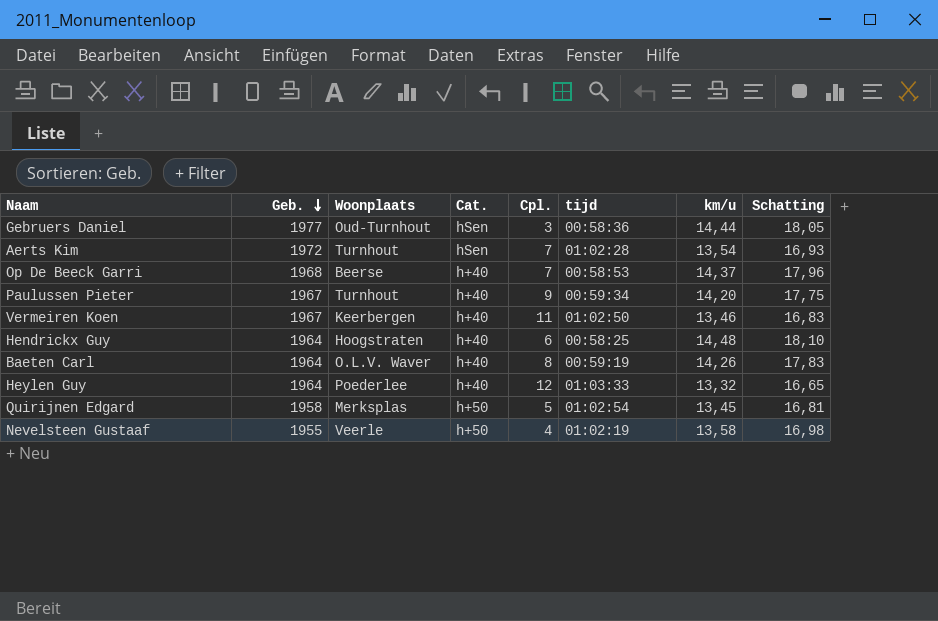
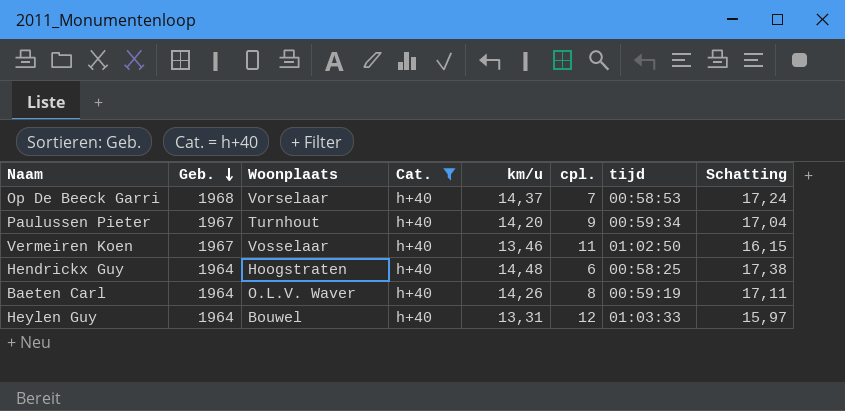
filter: none -> Cat. = h+40
column km/u | position: 7 -> 5
column name: Cpl. -> cpl.
column Schatting | formula: [km/u] * 1,25 -> [km/u] * 1,2
Op De Beeck Garri | Woonplaats: Beerse -> Vorselaar
Vermeiren Koen | Woonplaats: Keerbergen -> Vosselaar
Heylen Guy | Woonplaats: Poederlee -> Bouwel
Heylen Guy | km/u: 13,32 -> 13,31

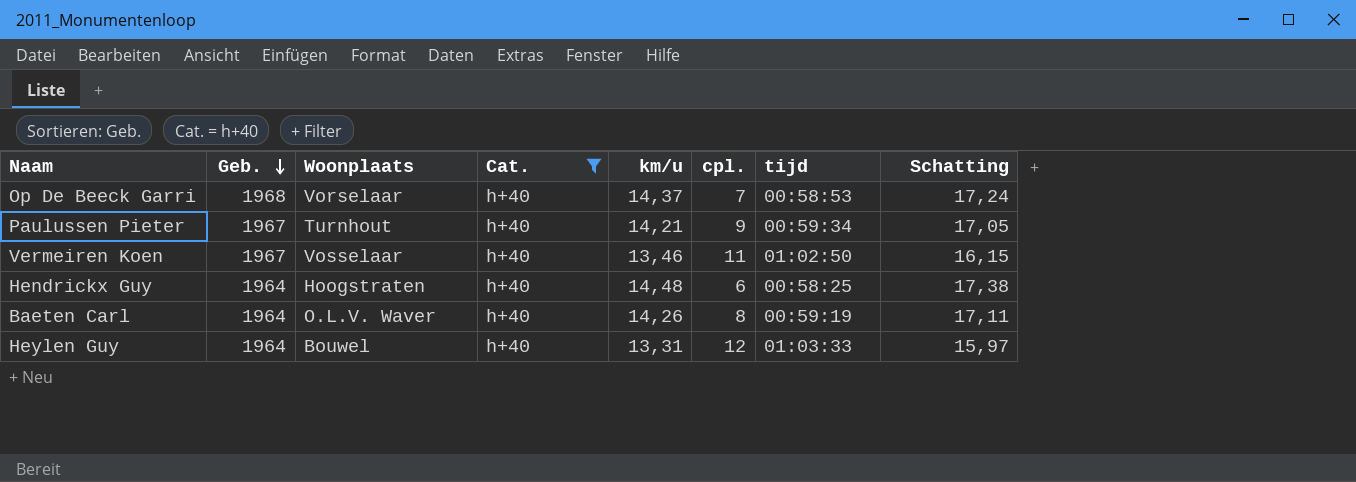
Paulussen Pieter | km/u: 14,20 -> 14,21
Paulussen Pieter | Schatting: 17,04 -> 17,05

